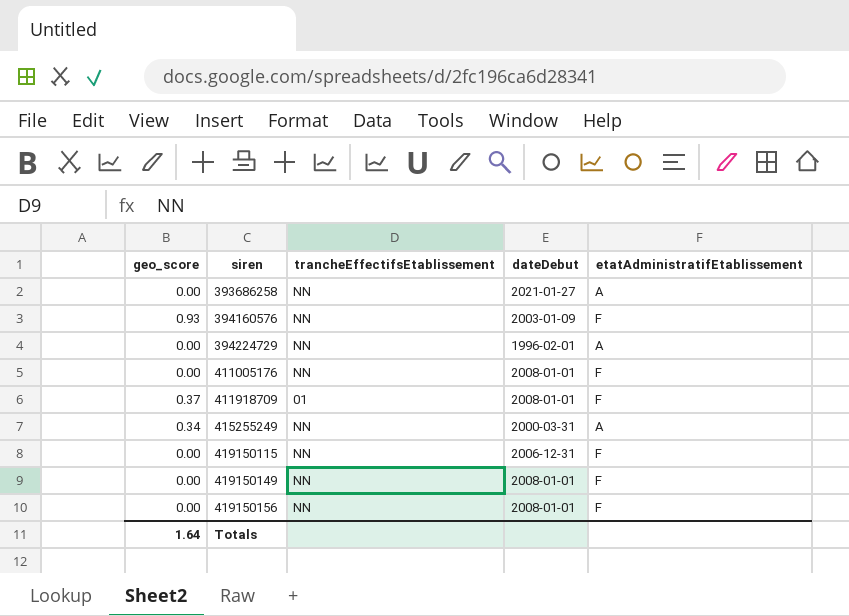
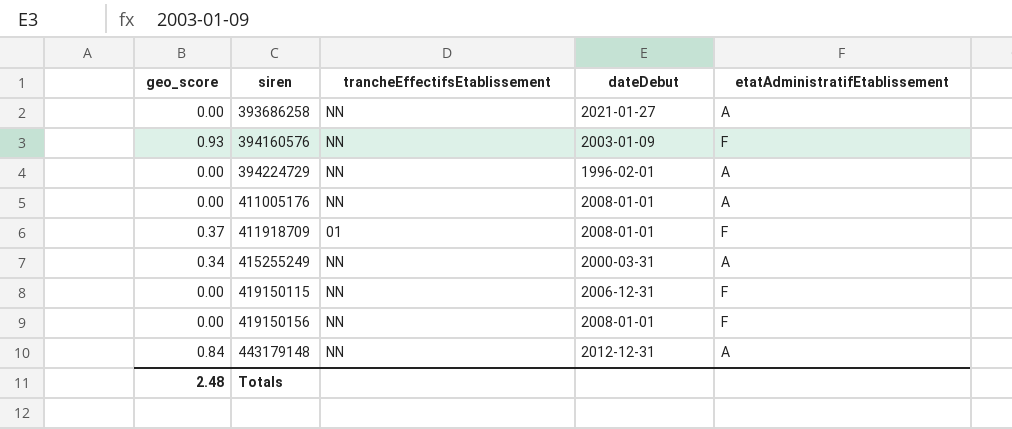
row 419150149: 0.00 | NN | 2008-01-01 | F -> none
411005176 | etatAdministratifEtablissement: F -> A
row 443179148: none -> 0.84 | NN | 2012-12-31 | A
Totals | geo_score: 1.64 -> 2.48

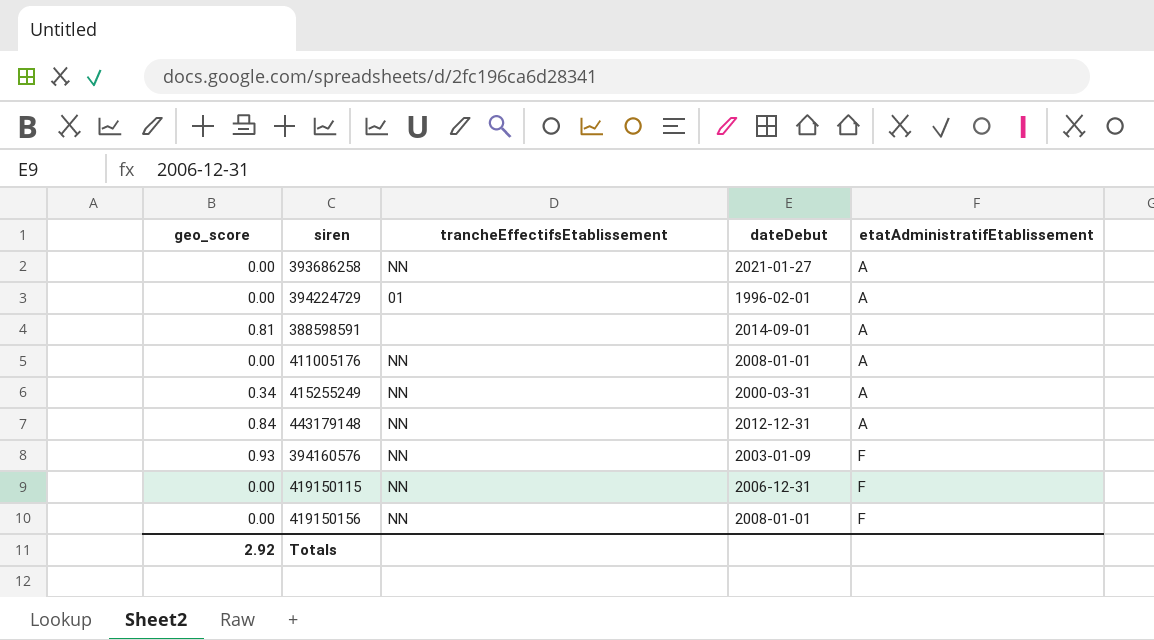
row order: siren ascending -> etatAdministratifEtablissement ascending
row 411918709: 0.37 | 01 | 2008-01-01 | F -> none
394224729 | trancheEffectifsEtablissement: NN -> 01
row 388598591: none -> 0.81 | none | 2014-09-01 | A
Totals | geo_score: 2.48 -> 2.92

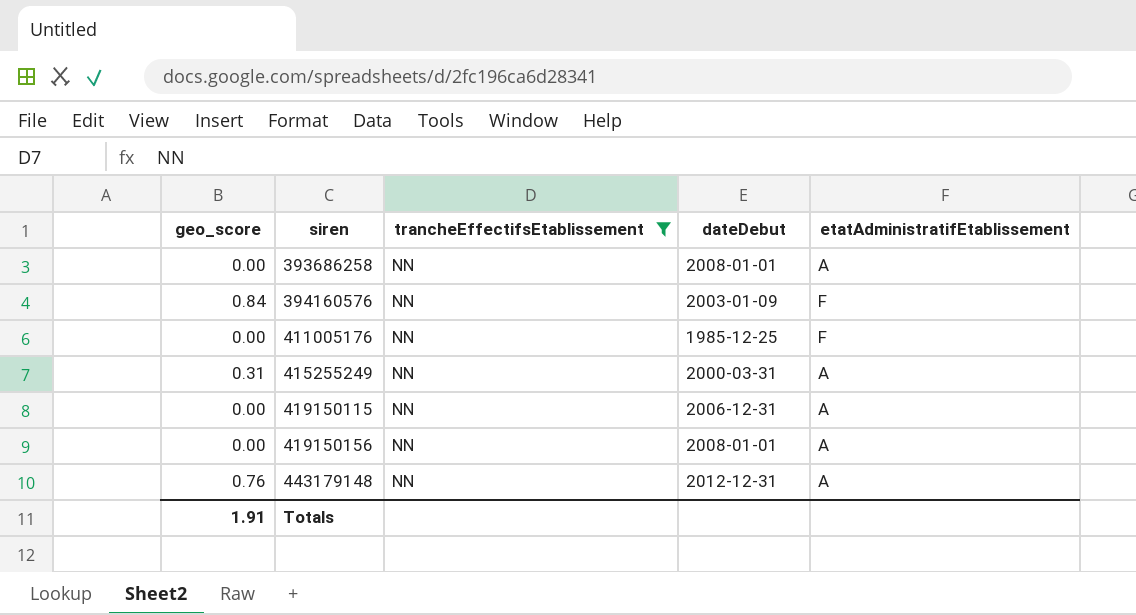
filter: none -> trancheEffectifsEtablissement = NN
row order: etatAdministratifEtablissement ascending -> siren ascending
393686258 | dateDebut: 2021-01-27 -> 2008-01-01
394160576 | geo_score: 0.93 -> 0.84
411005176 | dateDebut: 2008-01-01 -> 1985-12-25
411005176 | etatAdministratifEtablissement: A -> F
415255249 | geo_score: 0.34 -> 0.31
419150115 | etatAdministratifEtablissement: F -> A
419150156 | etatAdministratifEtablissement: F -> A
443179148 | geo_score: 0.84 -> 0.76
Totals | geo_score: 2.92 -> 1.91

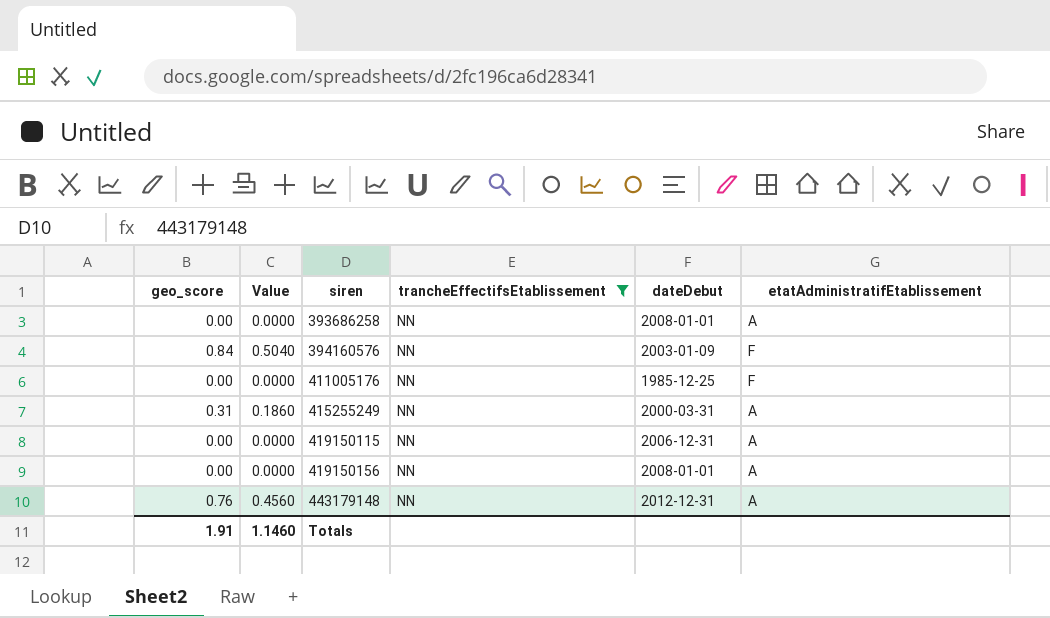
column Value | formula: none -> [geo_score] * 0.6

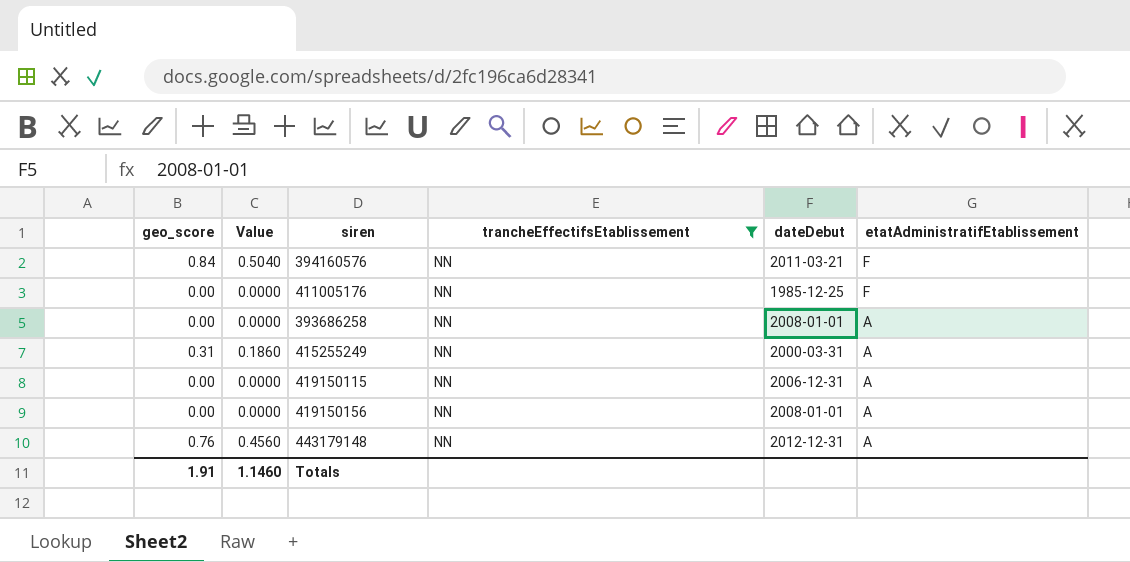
row order: siren ascending -> etatAdministratifEtablissement descending
394160576 | dateDebut: 2003-01-09 -> 2011-03-21

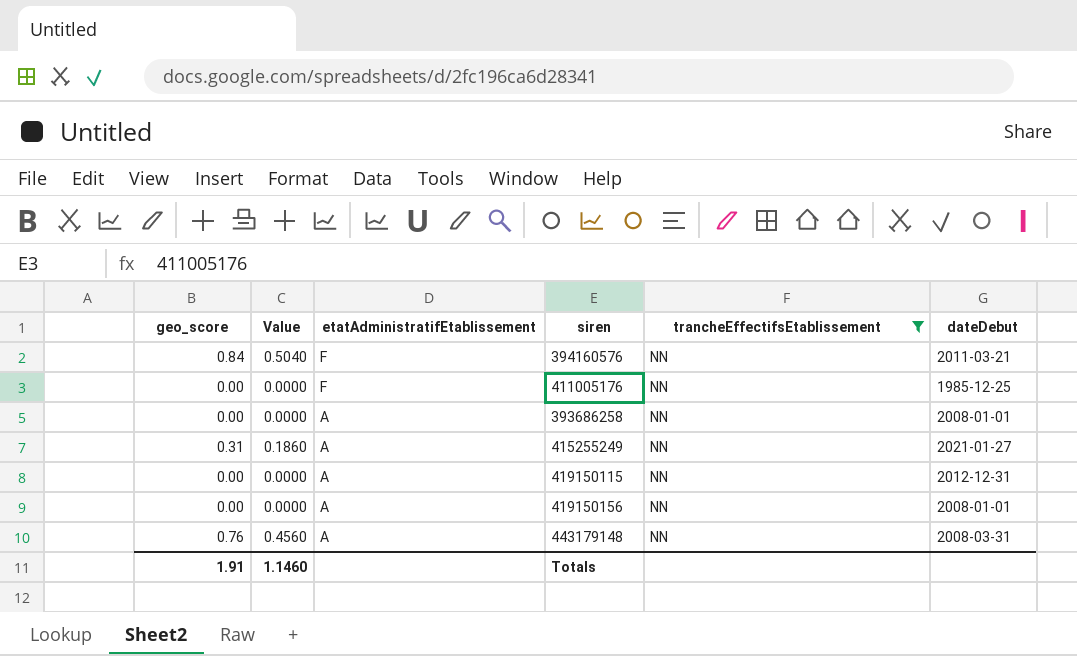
column etatAdministratifEtablissement | position: 6 -> 3
415255249 | dateDebut: 2000-03-31 -> 2021-01-27
419150115 | dateDebut: 2006-12-31 -> 2012-12-31
443179148 | dateDebut: 2012-12-31 -> 2008-03-31

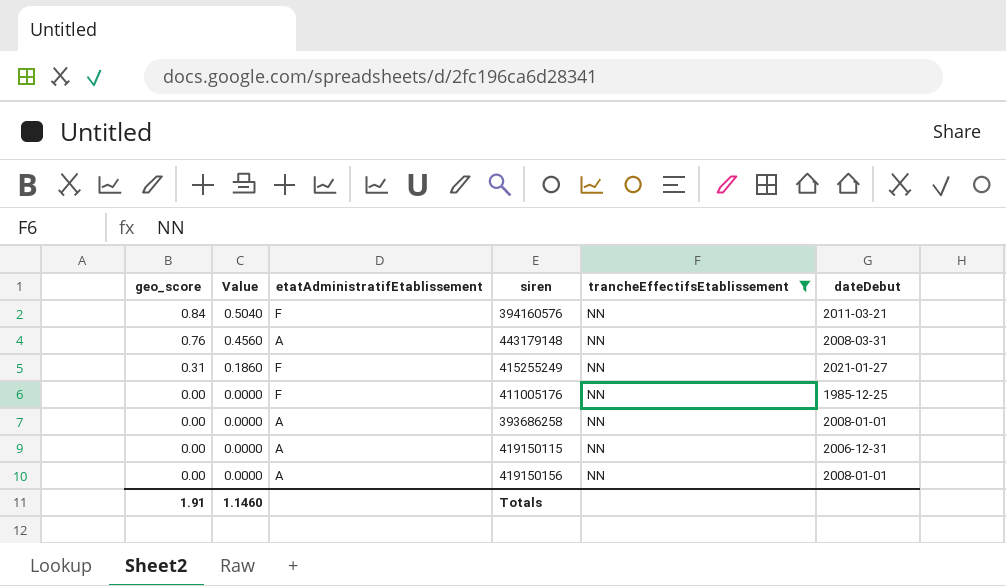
row order: etatAdministratifEtablissement descending -> geo_score descending
415255249 | etatAdministratifEtablissement: A -> F
419150115 | dateDebut: 2012-12-31 -> 2006-12-31

